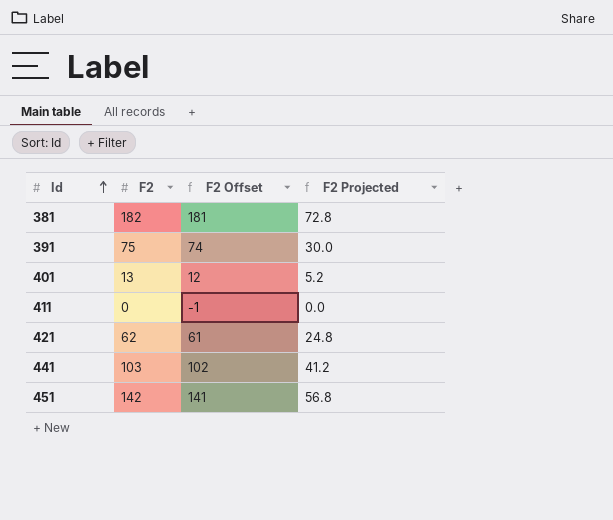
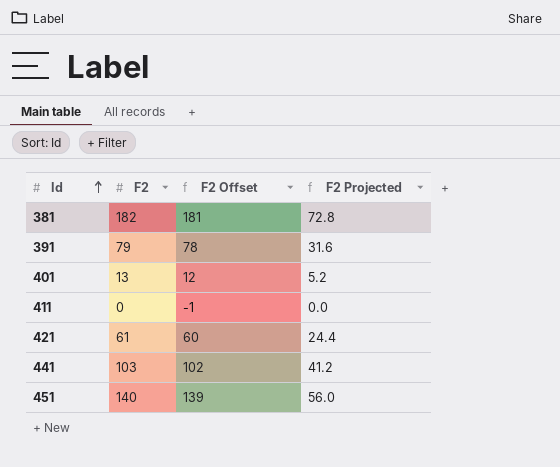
391 | F2: 75 -> 79
391 | F2 Offset: 74 -> 78
391 | F2 Projected: 30.0 -> 31.6
421 | F2: 62 -> 61
421 | F2 Offset: 61 -> 60
421 | F2 Projected: 24.8 -> 24.4
451 | F2: 142 -> 140
451 | F2 Offset: 141 -> 139
451 | F2 Projected: 56.8 -> 56.0

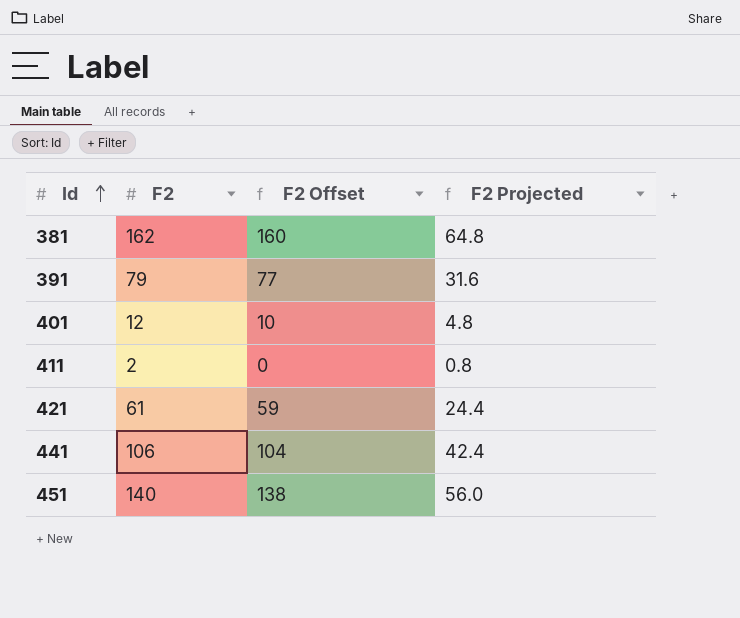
column F2 Offset | formula: [F2] - 1 -> [F2] - 2
381 | F2: 182 -> 162
381 | F2 Projected: 72.8 -> 64.8
401 | F2: 13 -> 12
401 | F2 Projected: 5.2 -> 4.8
411 | F2: 0 -> 2
411 | F2 Projected: 0.0 -> 0.8
441 | F2: 103 -> 106
441 | F2 Projected: 41.2 -> 42.4

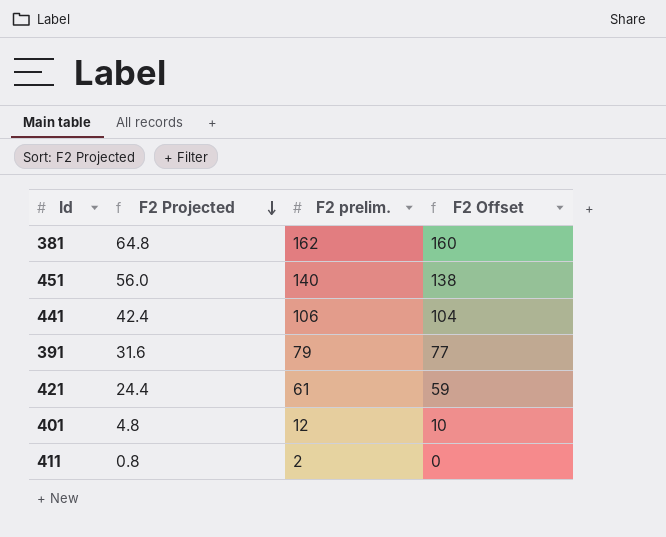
row order: Id ascending -> F2 Projected descending
column F2 Projected | position: 4 -> 2
column name: F2 -> F2 prelim.

